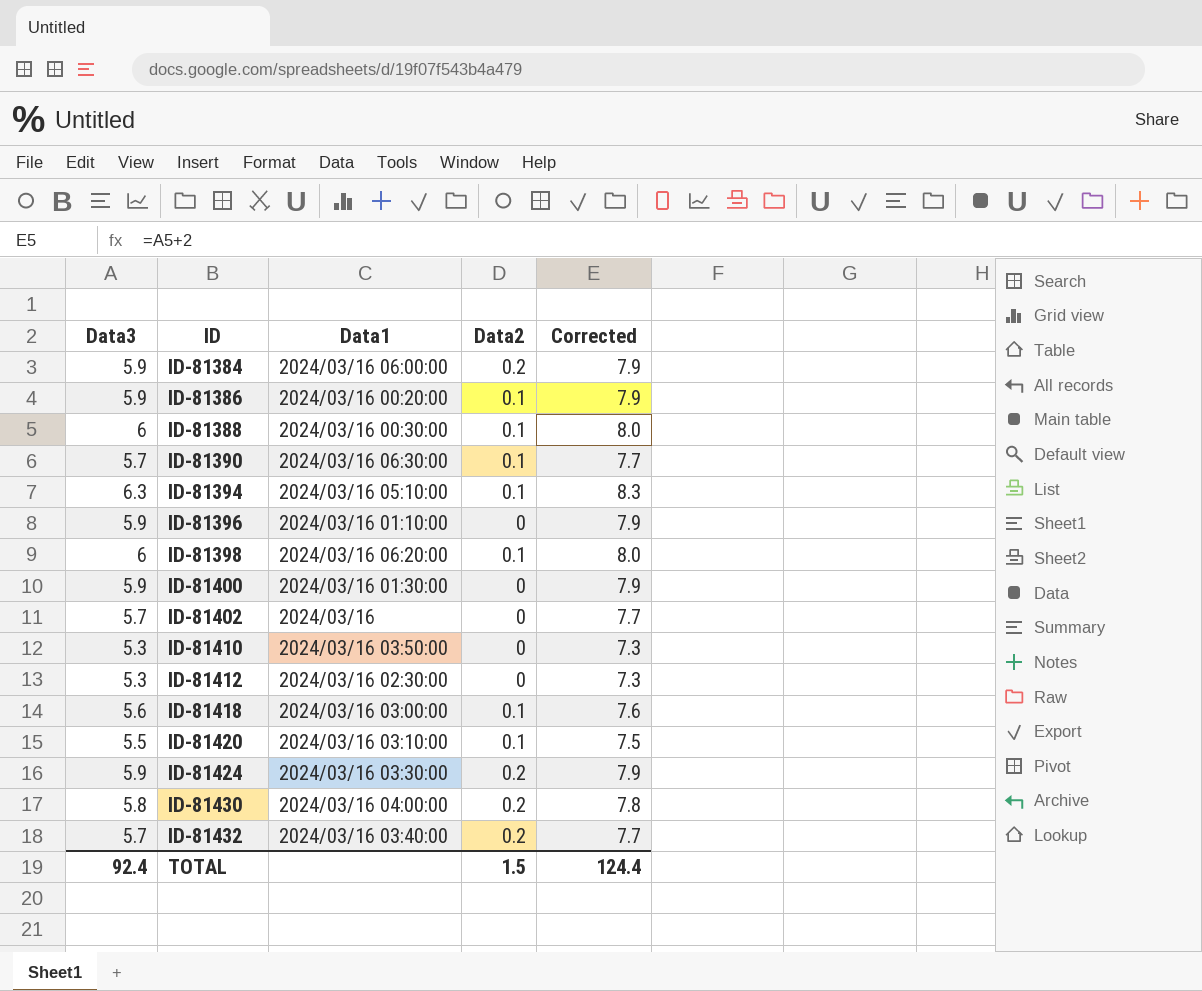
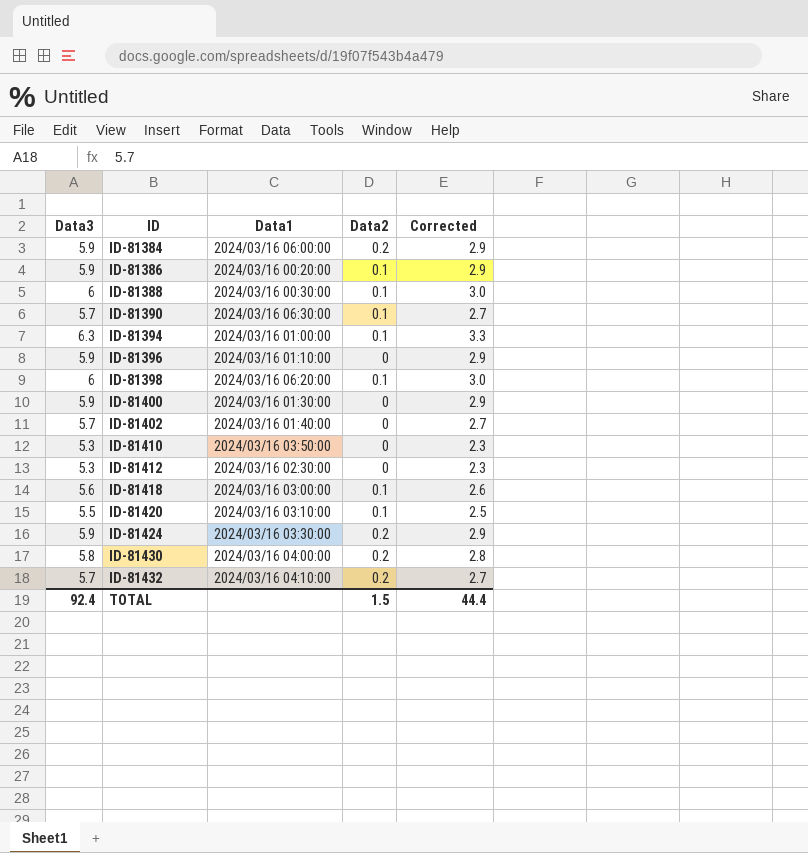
column Corrected | formula: [Data3] + 2 -> [Data3] - 3
ID-81394 | Data1: 2024/03/16 05:10:00 -> 2024/03/16 01:00:00
ID-81402 | Data1: 2024/03/16 -> 2024/03/16 01:40:00
ID-81432 | Data1: 2024/03/16 03:40:00 -> 2024/03/16 04:10:00
TOTAL | Corrected: 124.4 -> 44.4

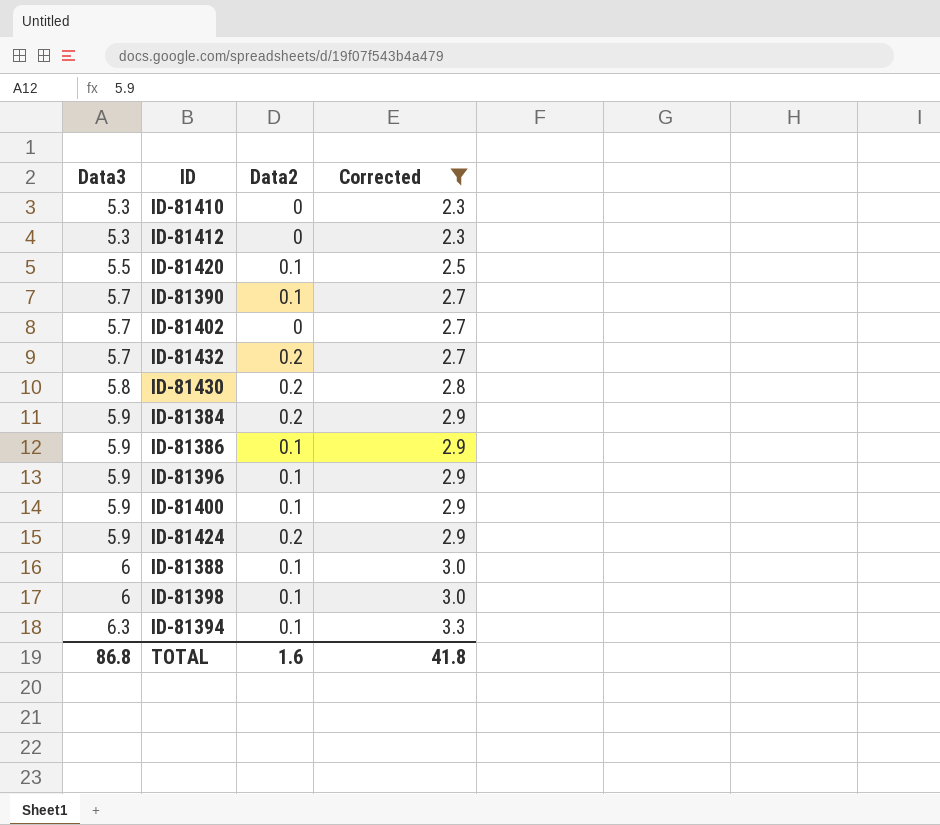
filter: none -> Corrected != 2.6
row order: ID ascending -> Data3 ascending
column Data1 | position: 3 -> none
ID-81396 | Data2: 0 -> 0.1
ID-81400 | Data2: 0 -> 0.1
TOTAL | Data3: 92.4 -> 86.8
TOTAL | Data2: 1.5 -> 1.6
TOTAL | Corrected: 44.4 -> 41.8

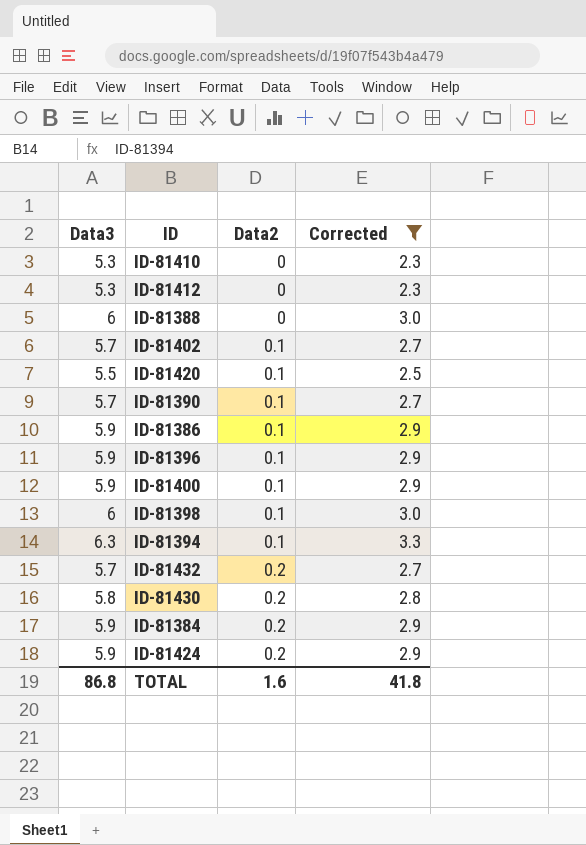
row order: Data3 ascending -> Data2 ascending
ID-81388 | Data2: 0.1 -> 0
ID-81402 | Data2: 0 -> 0.1

